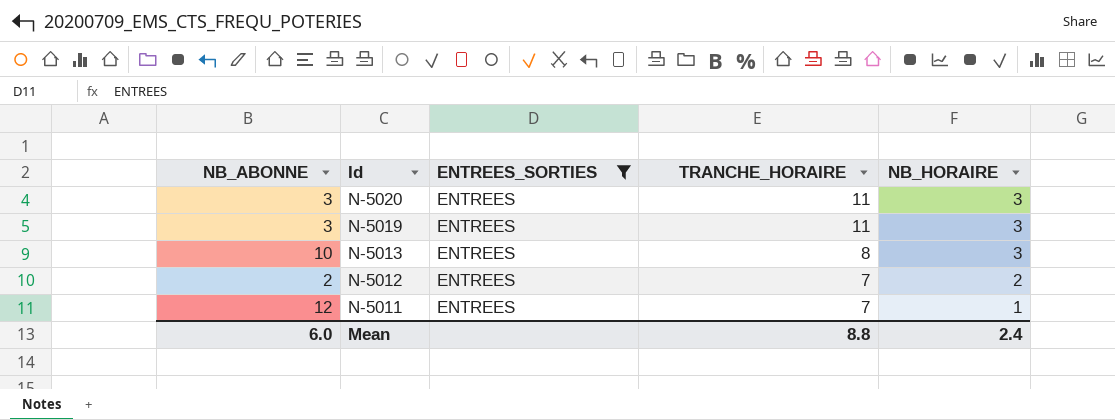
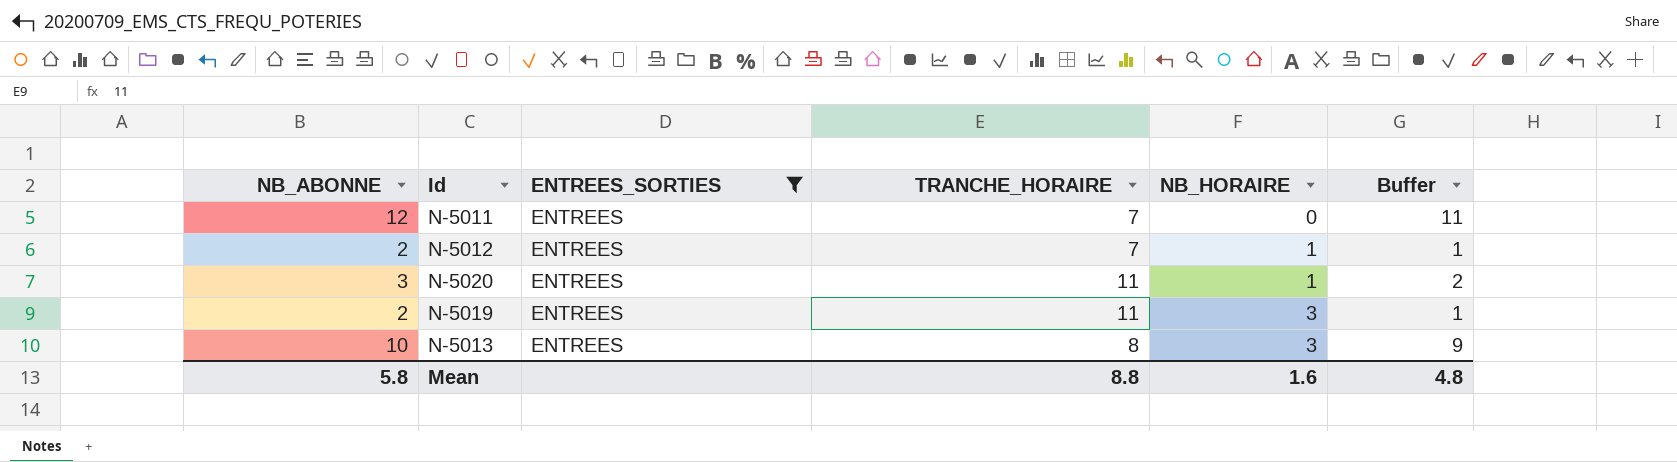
row order: Id descending -> NB_HORAIRE ascending
column Buffer | formula: none -> [NB_ABONNE] - 1
N-5011 | NB_HORAIRE: 1 -> 0
N-5012 | NB_HORAIRE: 2 -> 1
N-5020 | NB_HORAIRE: 3 -> 1
N-5019 | NB_ABONNE: 3 -> 2
Mean | NB_ABONNE: 6.0 -> 5.8
Mean | NB_HORAIRE: 2.4 -> 1.6

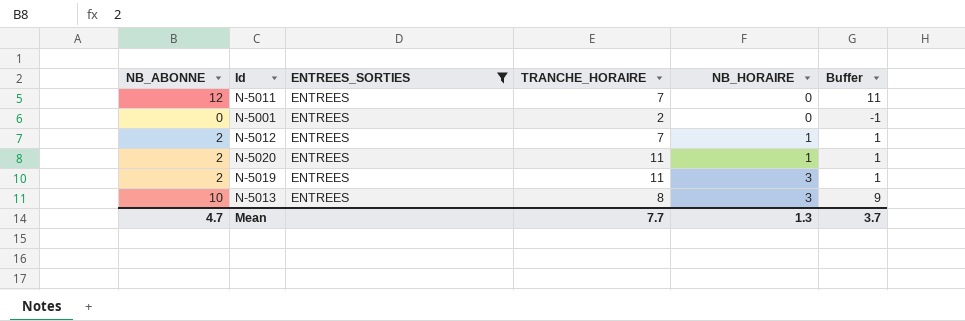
row N-5001: none -> 0 | ENTREES | 2 | 0 | -1
N-5020 | NB_ABONNE: 3 -> 2
N-5020 | Buffer: 2 -> 1
Mean | NB_ABONNE: 5.8 -> 4.7
Mean | TRANCHE_HORAIRE: 8.8 -> 7.7
Mean | NB_HORAIRE: 1.6 -> 1.3
Mean | Buffer: 4.8 -> 3.7

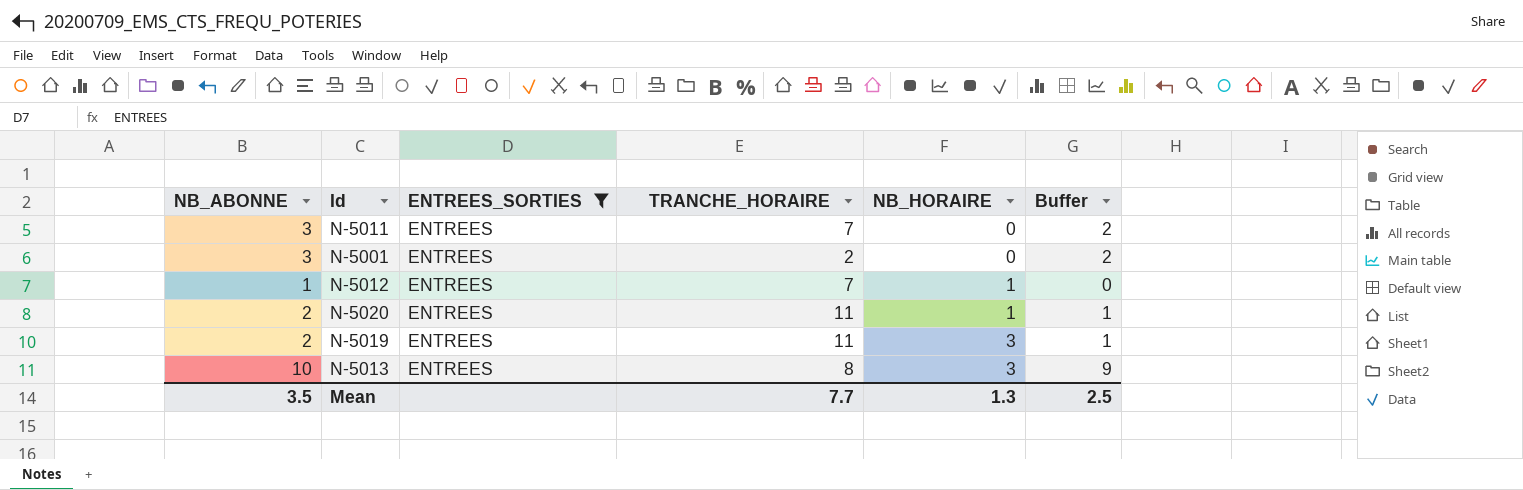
N-5011 | NB_ABONNE: 12 -> 3
N-5011 | Buffer: 11 -> 2
N-5001 | NB_ABONNE: 0 -> 3
N-5001 | Buffer: -1 -> 2
N-5012 | NB_ABONNE: 2 -> 1
N-5012 | Buffer: 1 -> 0
Mean | NB_ABONNE: 4.7 -> 3.5
Mean | Buffer: 3.7 -> 2.5

